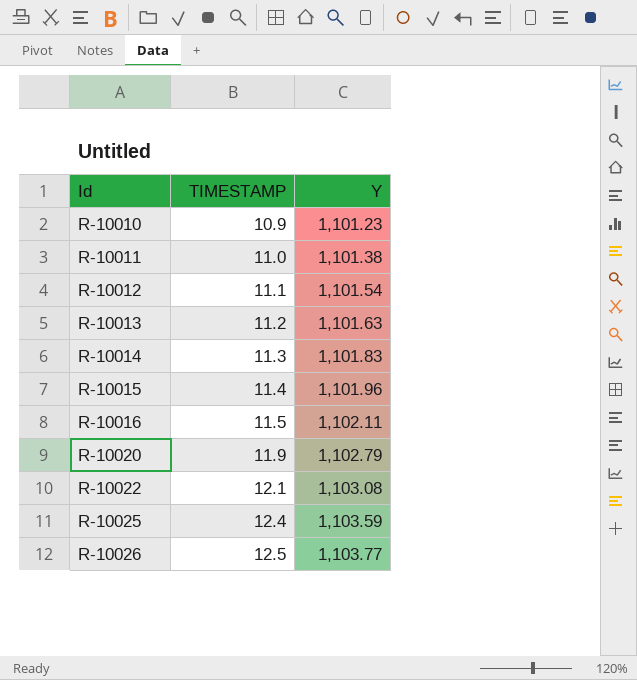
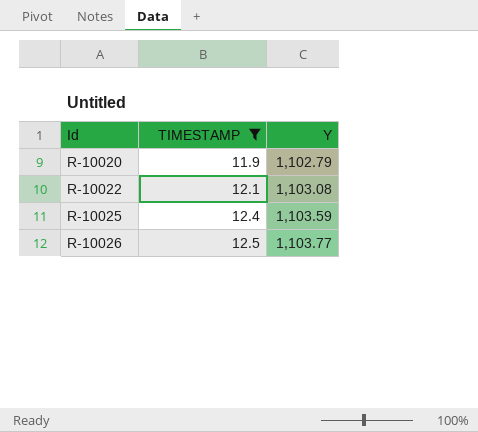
filter: none -> TIMESTAMP >= 11.9

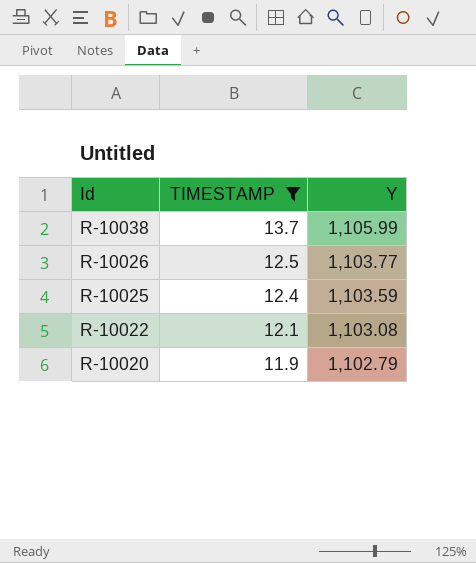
row order: Id ascending -> Id descending
row R-10038: none -> 13.7 | 1,105.99

